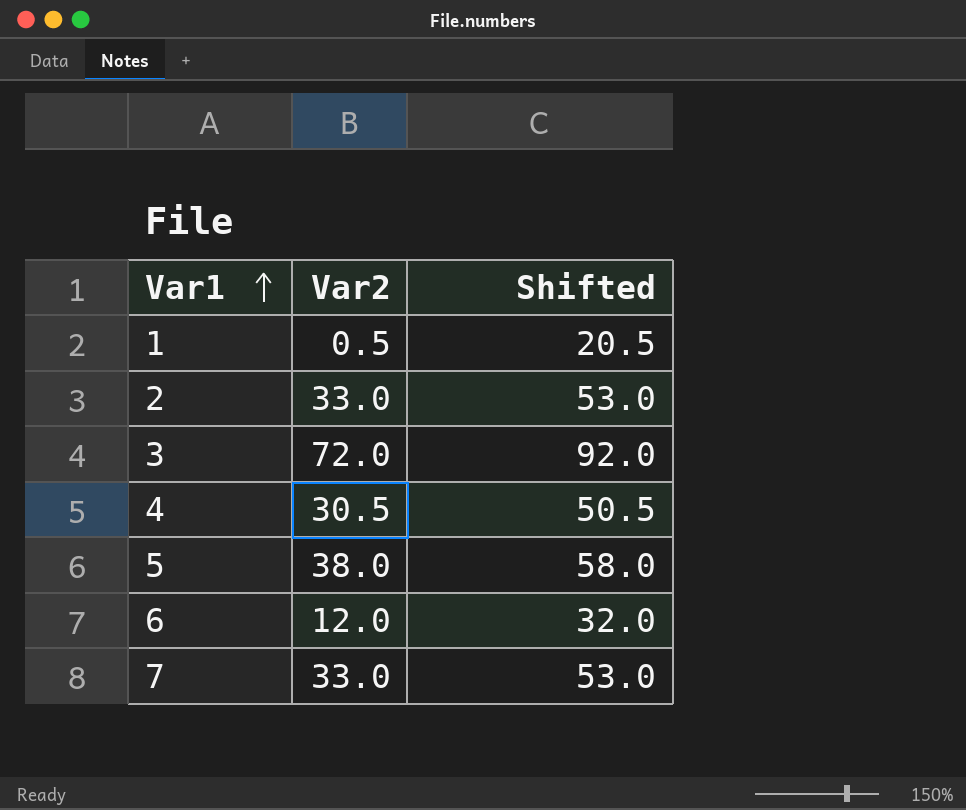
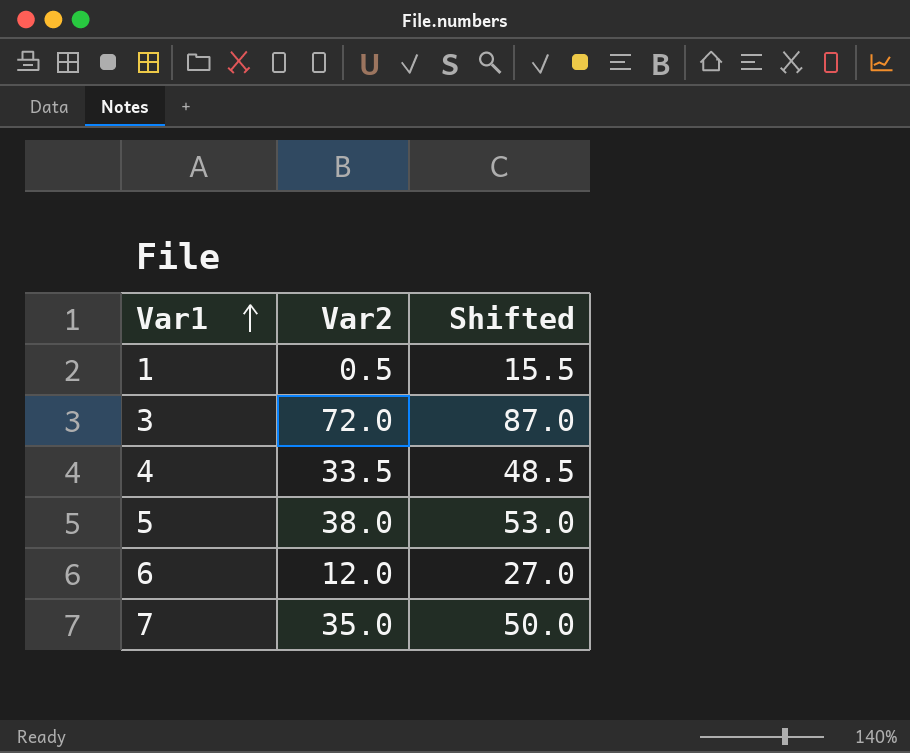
column Shifted | formula: [Var2] + 20 -> [Var2] + 15
row 2: 33.0 | 53.0 -> none
4 | Var2: 30.5 -> 33.5
7 | Var2: 33.0 -> 35.0

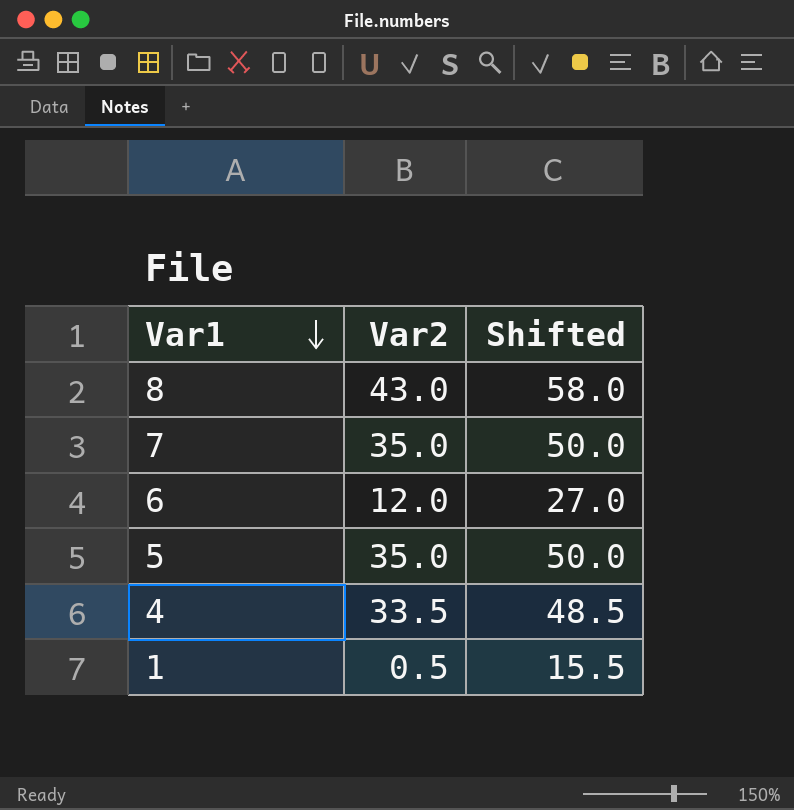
row order: Var1 ascending -> Var1 descending
row 3: 72.0 | 87.0 -> none
row 8: none -> 43.0 | 58.0
5 | Var2: 38.0 -> 35.0
5 | Shifted: 53.0 -> 50.0

